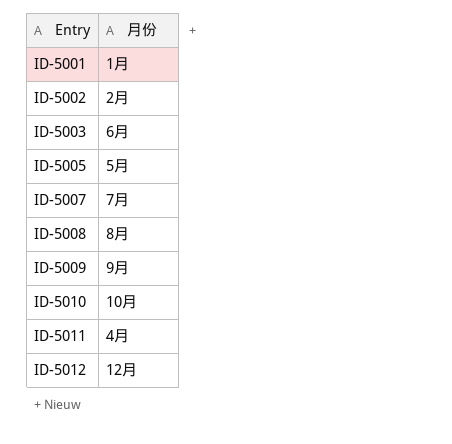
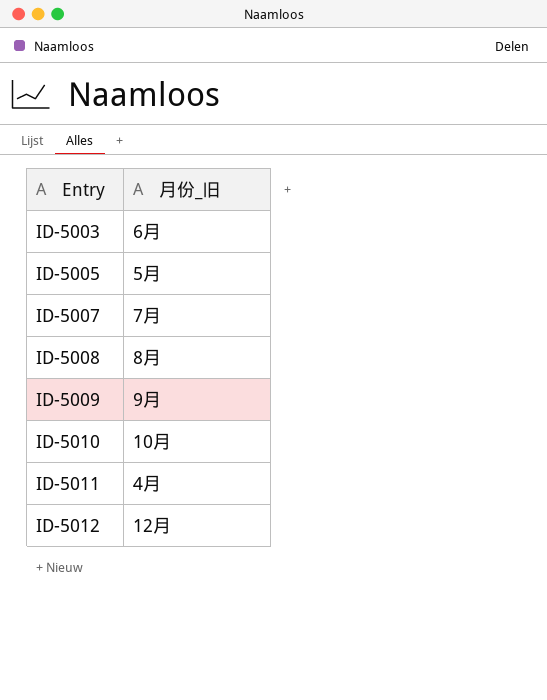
column name: 月份 -> 月份_旧
row ID-5001: 1月 -> none
row ID-5002: 2月 -> none

